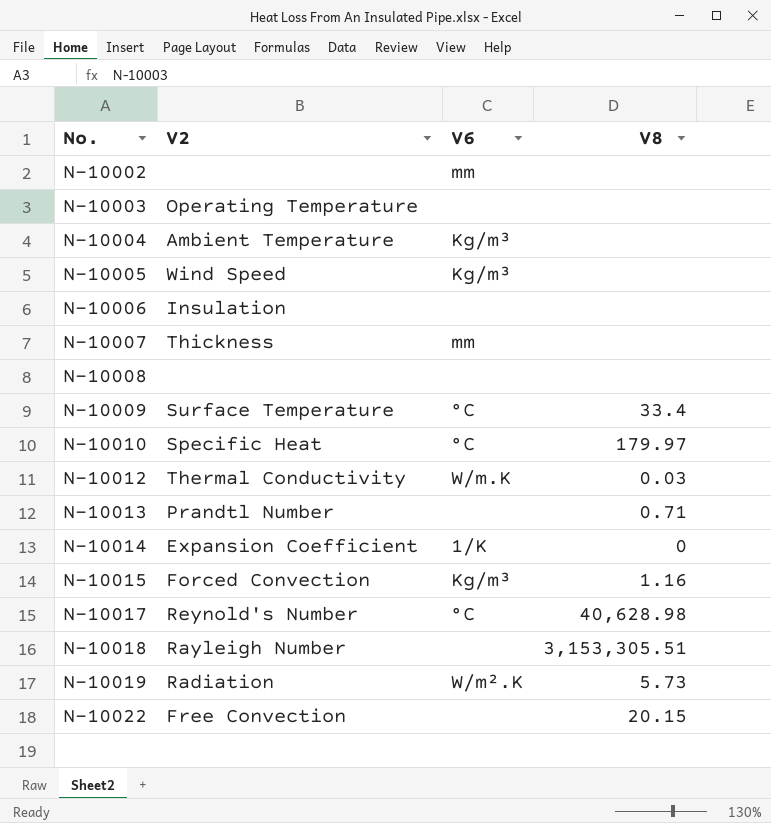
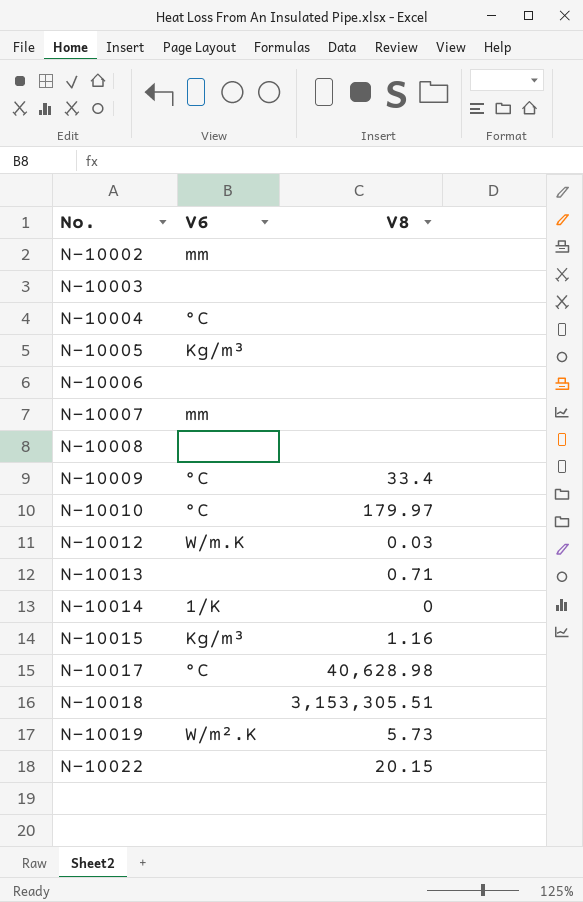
column V2 | position: 2 -> none
N-10004 | V6: Kg/m³ -> °C

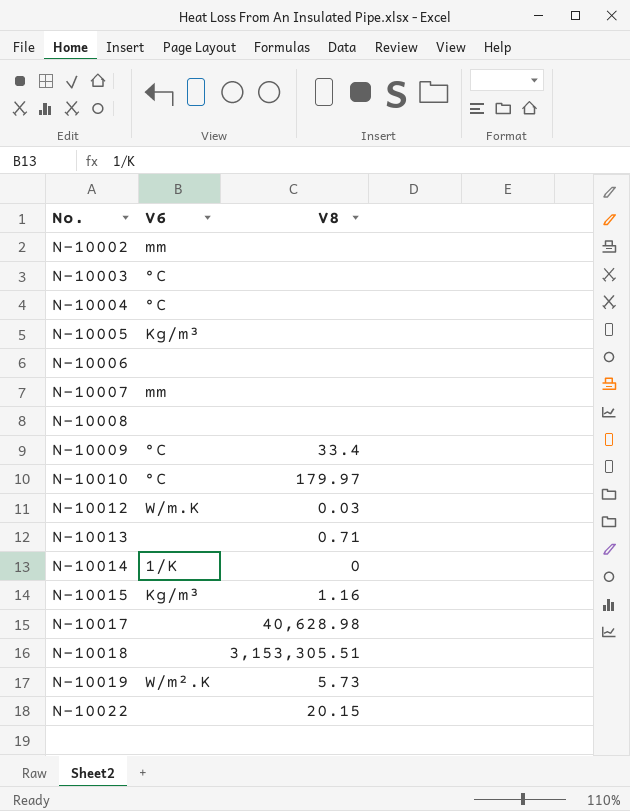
N-10003 | V6: none -> °C
N-10017 | V6: °C -> none

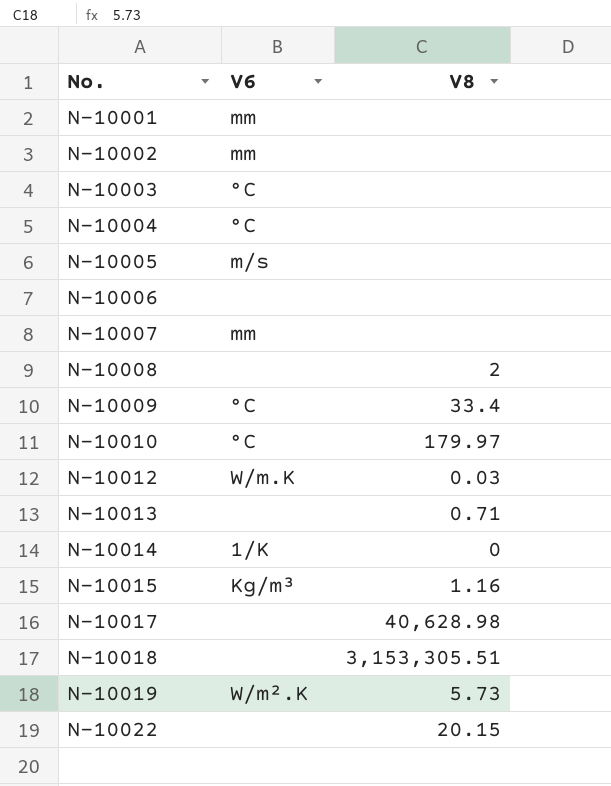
row N-10001: none -> mm | none
N-10005 | V6: Kg/m³ -> m/s
N-10008 | V8: none -> 2

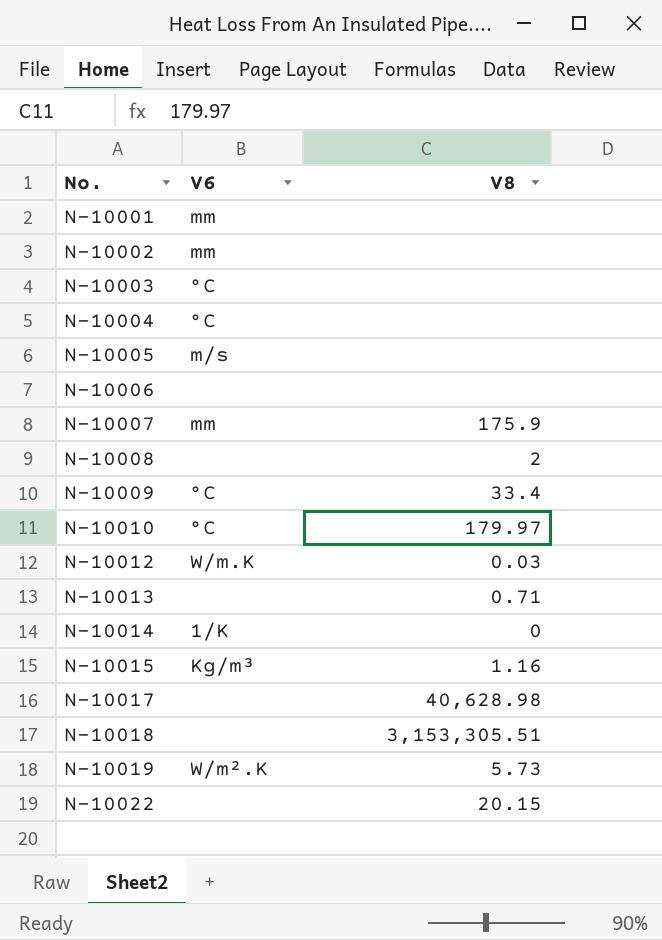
N-10007 | V8: none -> 175.9

